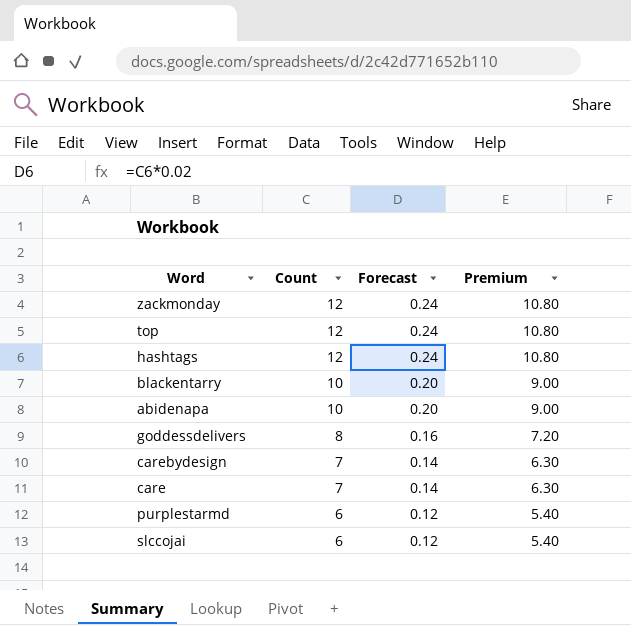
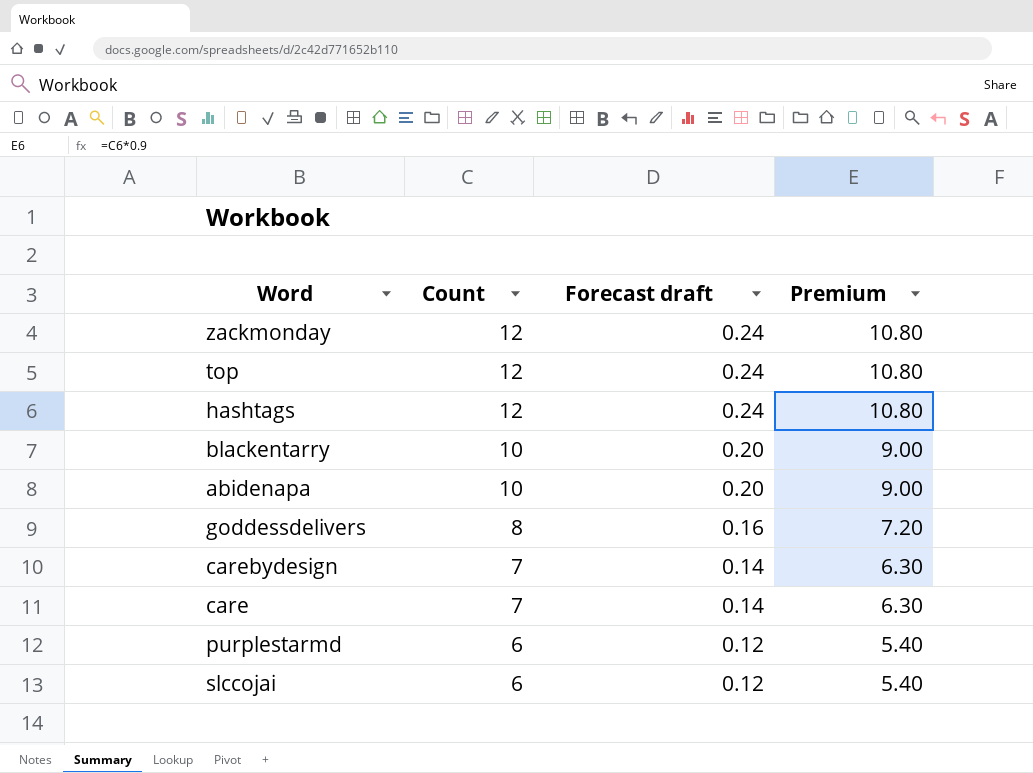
column name: Forecast -> Forecast draft

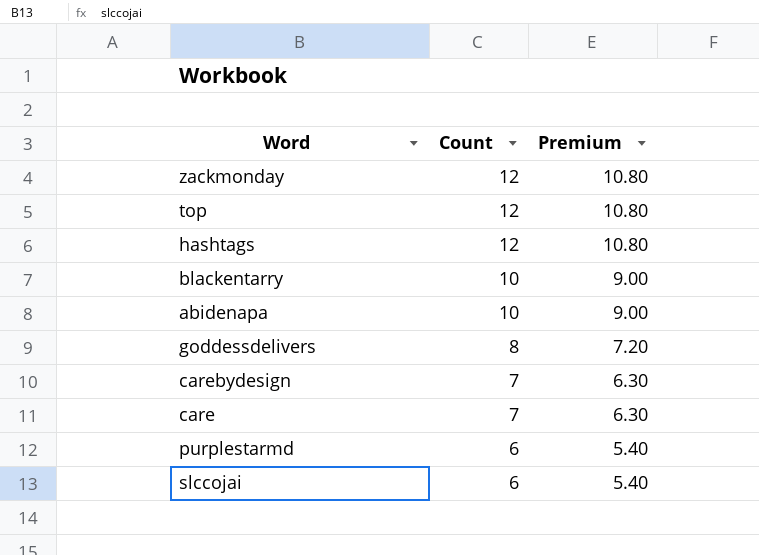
column Forecast draft | formula: [Count] * 0.02 -> none

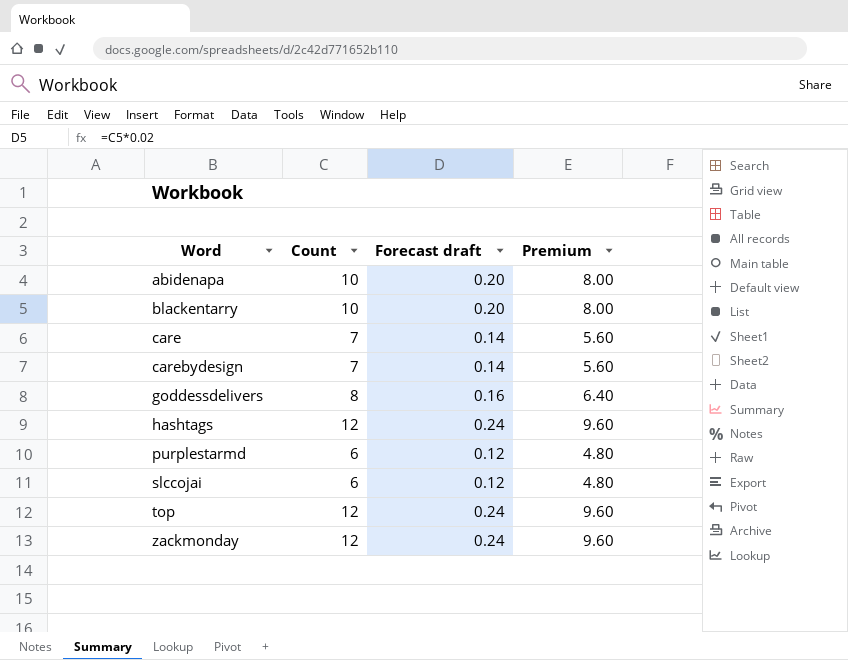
row order: Count descending -> Word ascending
column Forecast draft | formula: none -> [Count] * 0.02
column Premium | formula: [Count] * 0.9 -> [Count] * 0.8

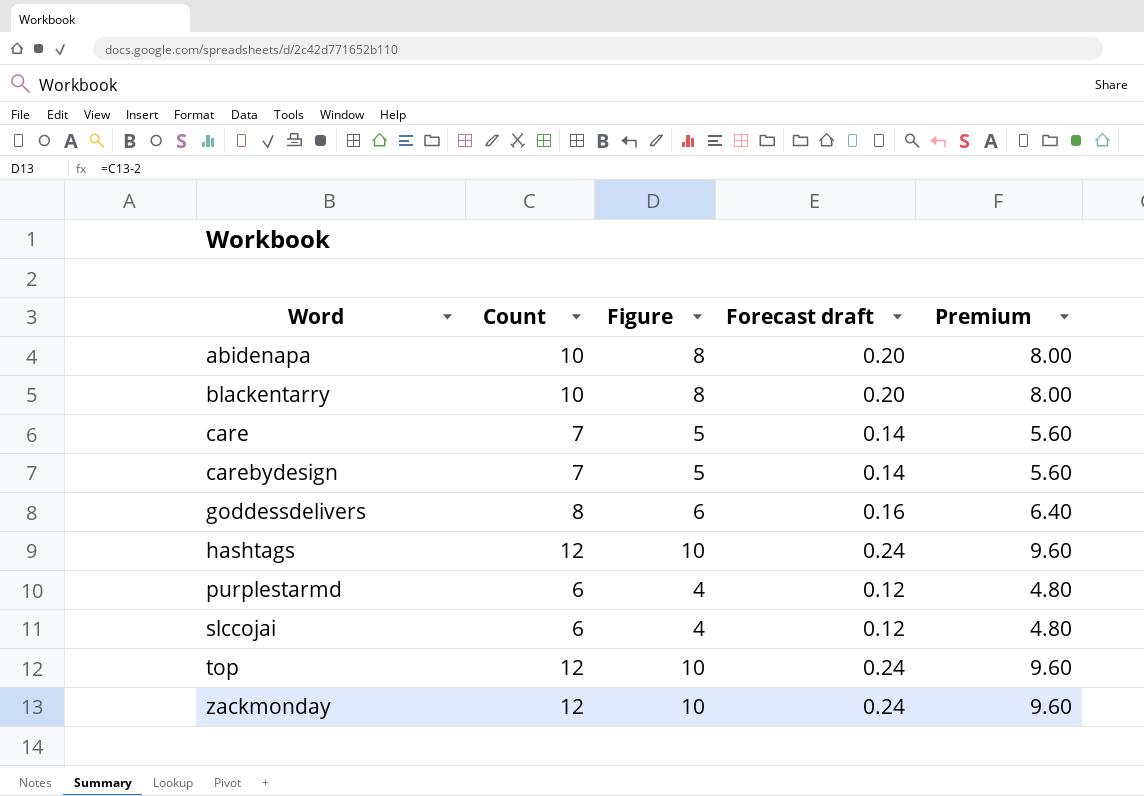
column Figure | formula: none -> [Count] - 2

